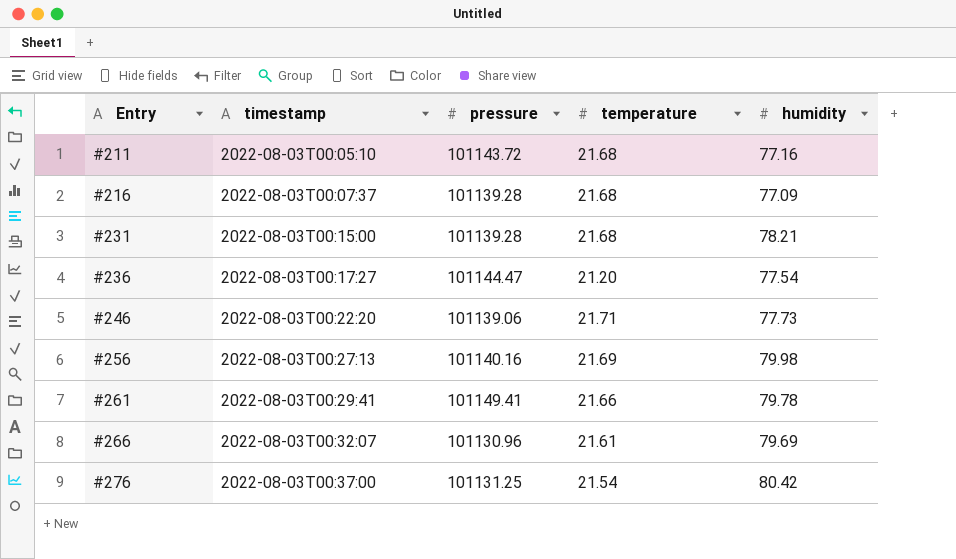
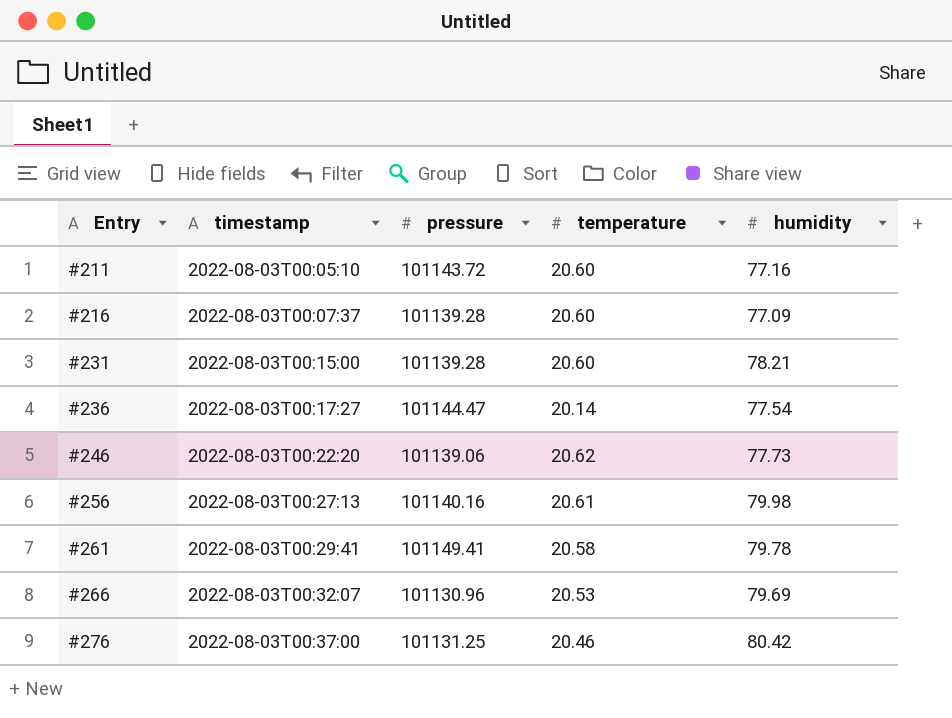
#211 | temperature: 21.68 -> 20.60
#216 | temperature: 21.68 -> 20.60
#231 | temperature: 21.68 -> 20.60
#236 | temperature: 21.20 -> 20.14
#246 | temperature: 21.71 -> 20.62
#256 | temperature: 21.69 -> 20.61
#261 | temperature: 21.66 -> 20.58
#266 | temperature: 21.61 -> 20.53
#276 | temperature: 21.54 -> 20.46

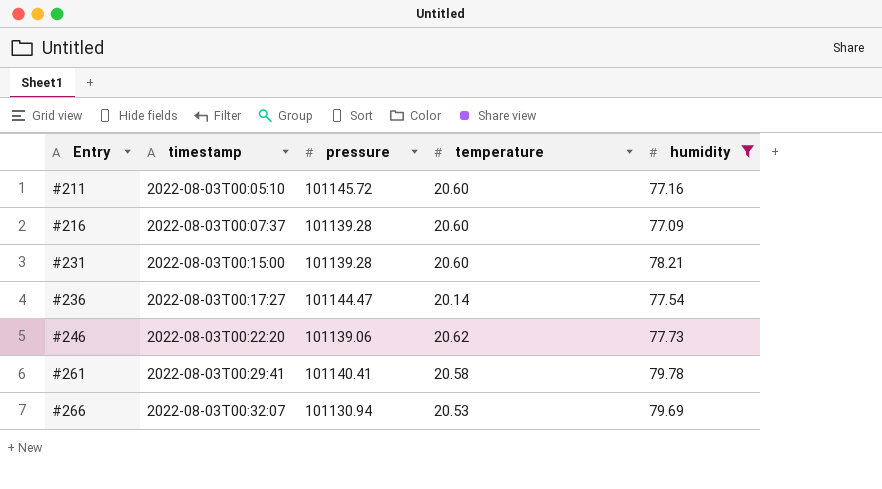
filter: none -> humidity <= 79.78
#211 | pressure: 101143.72 -> 101145.72
#261 | pressure: 101149.41 -> 101140.41
#266 | pressure: 101130.96 -> 101130.94

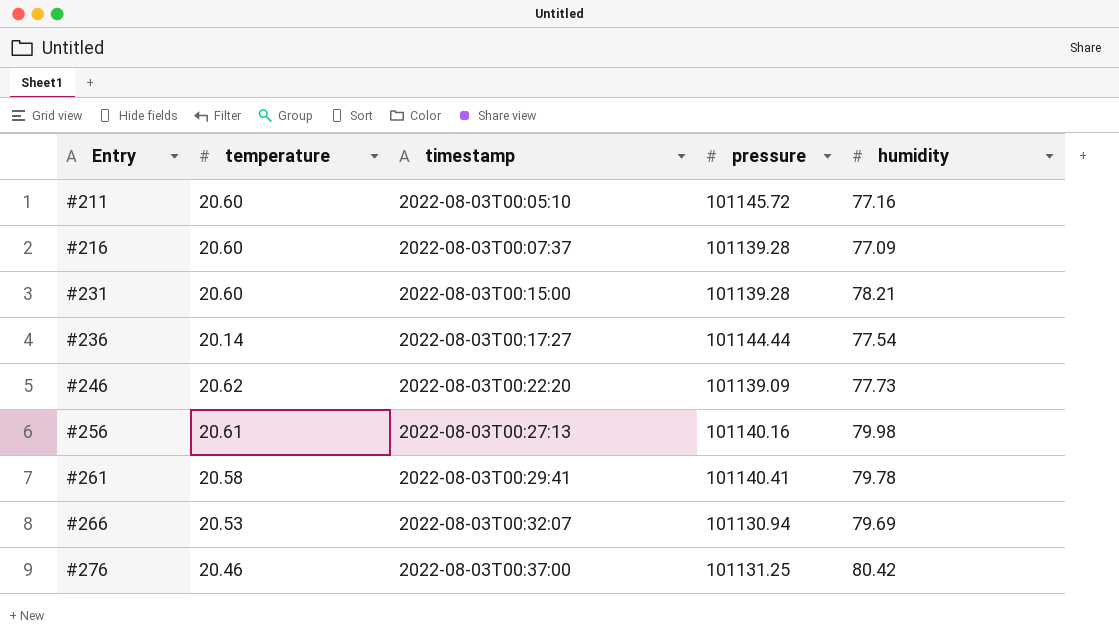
filter: humidity <= 79.78 -> none
column temperature | position: 4 -> 2
#236 | pressure: 101144.47 -> 101144.44
#246 | pressure: 101139.06 -> 101139.09

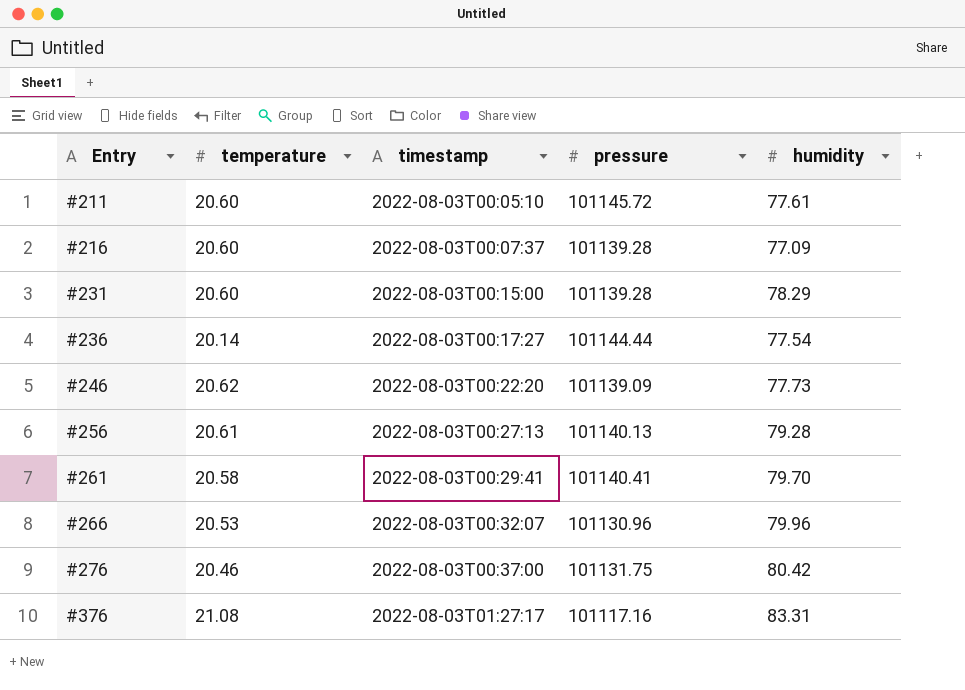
#211 | humidity: 77.16 -> 77.61
#231 | humidity: 78.21 -> 78.29
#256 | pressure: 101140.16 -> 101140.13
#256 | humidity: 79.98 -> 79.28
#261 | humidity: 79.78 -> 79.70
#266 | pressure: 101130.94 -> 101130.96
#266 | humidity: 79.69 -> 79.96
#276 | pressure: 101131.25 -> 101131.75
row #376: none -> 21.08 | 2022-08-03T01:27:17 | 101117.16 | 83.31

